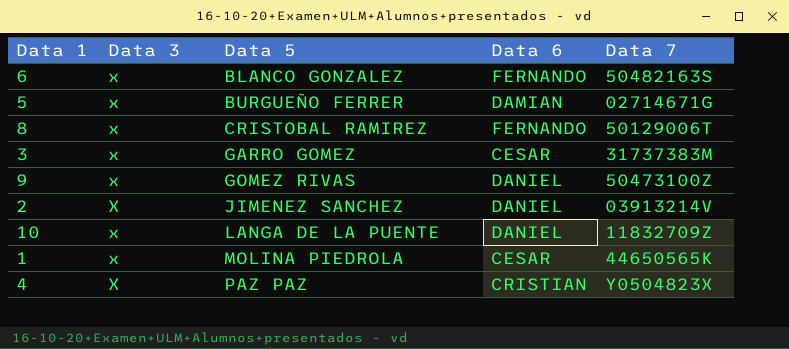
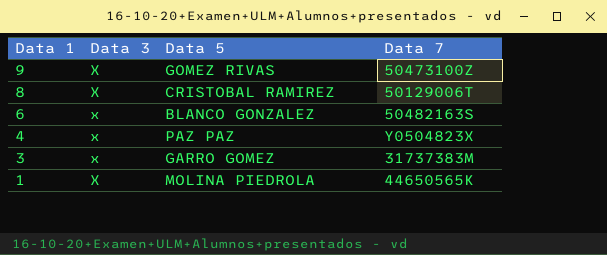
row order: Data 5 ascending -> Data 1 descending
column Data 6 | position: 4 -> none
row 5: x | BURGUEÑO FERRER | DAMIAN | 02714671G -> none
row 2: X | JIMENEZ SANCHEZ | DANIEL | 03913214V -> none
row 10: x | LANGA DE LA PUENTE | DANIEL | 11832709Z -> none
9 | Data 3: x -> X
8 | Data 3: x -> X
4 | Data 3: X -> x
1 | Data 3: x -> X

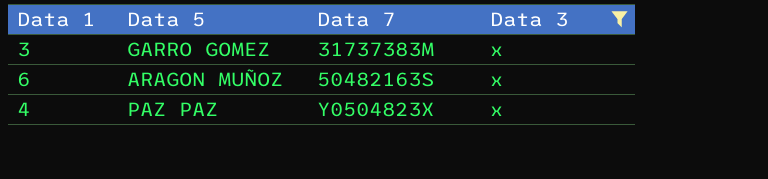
filter: none -> Data 3 = x
row order: Data 1 descending -> Data 7 ascending
column Data 3 | position: 2 -> 4
6 | Data 5: BLANCO GONZALEZ -> ARAGON MUÑOZ

